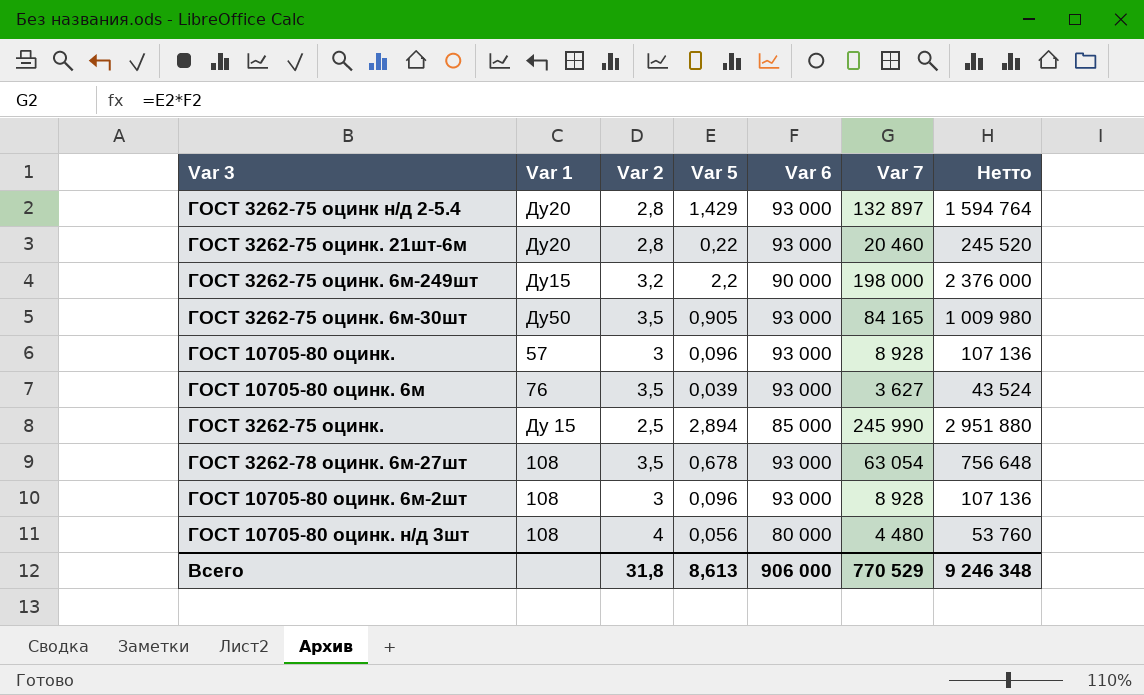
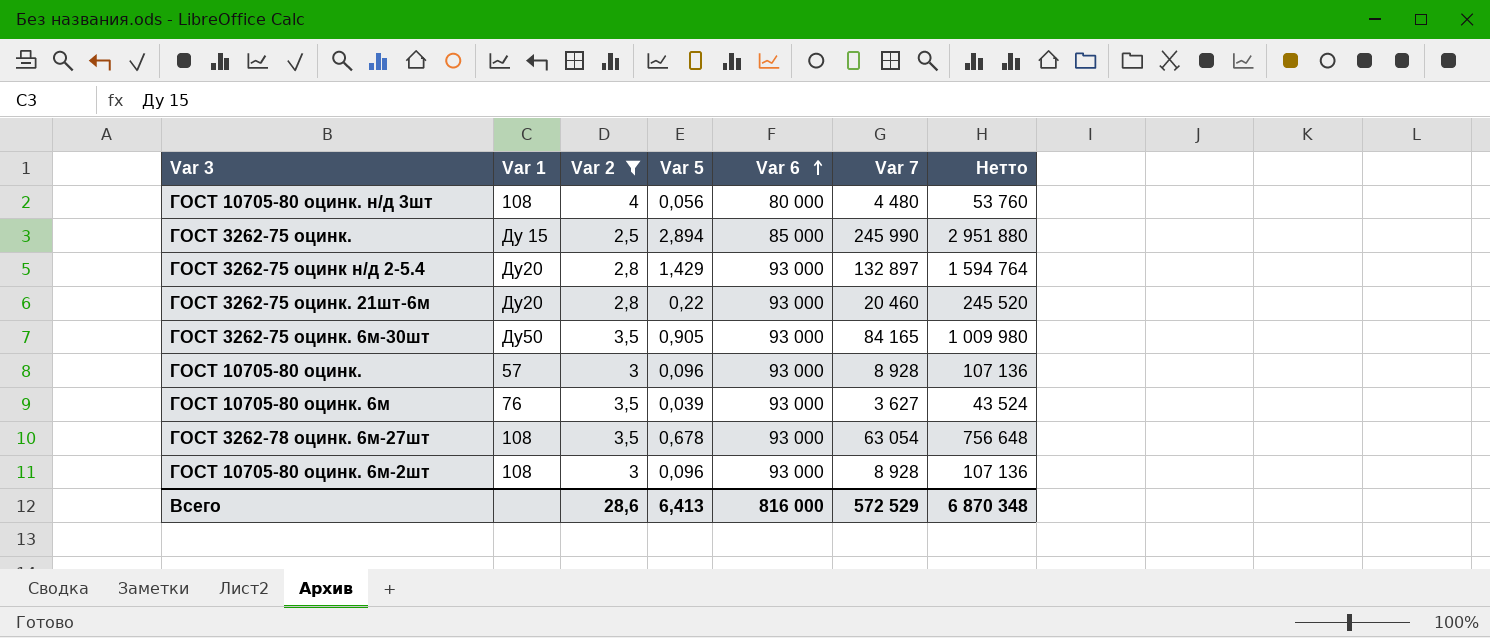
filter: none -> Var 2 != 3,2
row order: none -> Var 6 ascending
Всего | Var 2: 31,8 -> 28,6
Всего | Var 5: 8,613 -> 6,413
Всего | Var 6: 906 000 -> 816 000
Всего | Var 7: 770 529 -> 572 529
Всего | Нетто: 9 246 348 -> 6 870 348

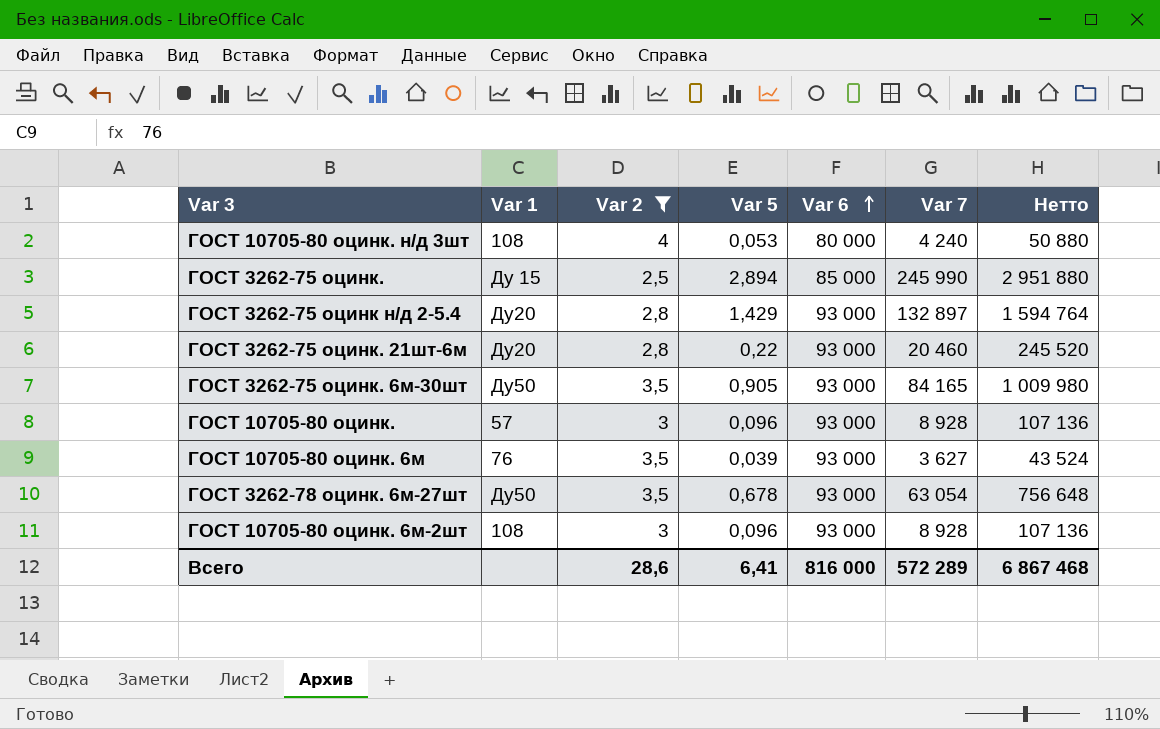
ГОСТ 10705-80 оцинк. н/д 3шт | Var 5: 0,056 -> 0,053
ГОСТ 10705-80 оцинк. н/д 3шт | Var 7: 4 480 -> 4 240
ГОСТ 10705-80 оцинк. н/д 3шт | Нетто: 53 760 -> 50 880
ГОСТ 3262-78 оцинк. 6м-27шт | Var 1: 108 -> Ду50
Всего | Var 5: 6,413 -> 6,41
Всего | Var 7: 572 529 -> 572 289
Всего | Нетто: 6 870 348 -> 6 867 468

